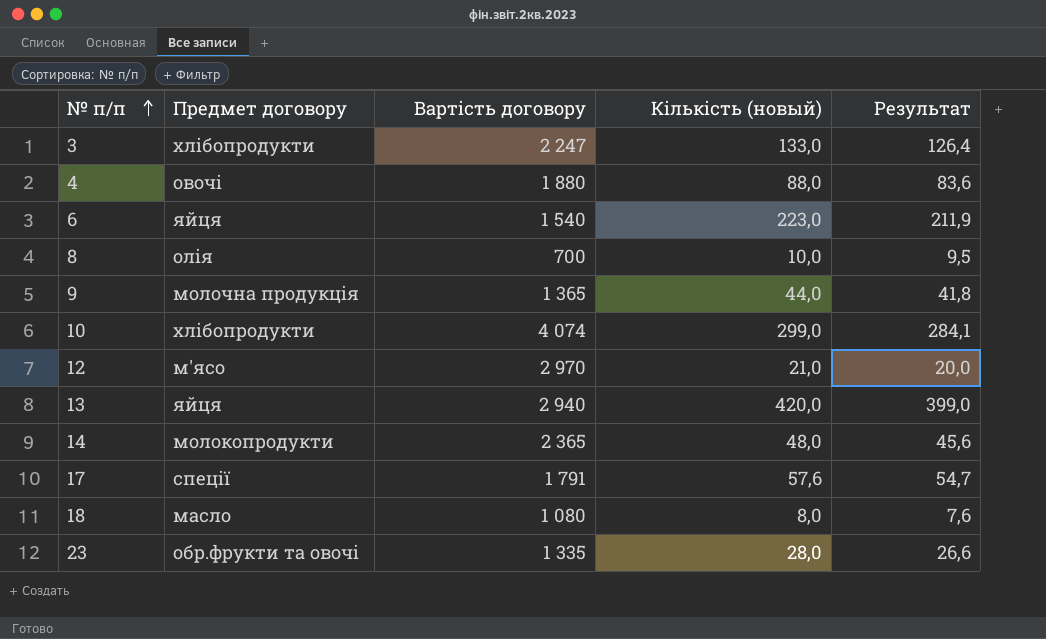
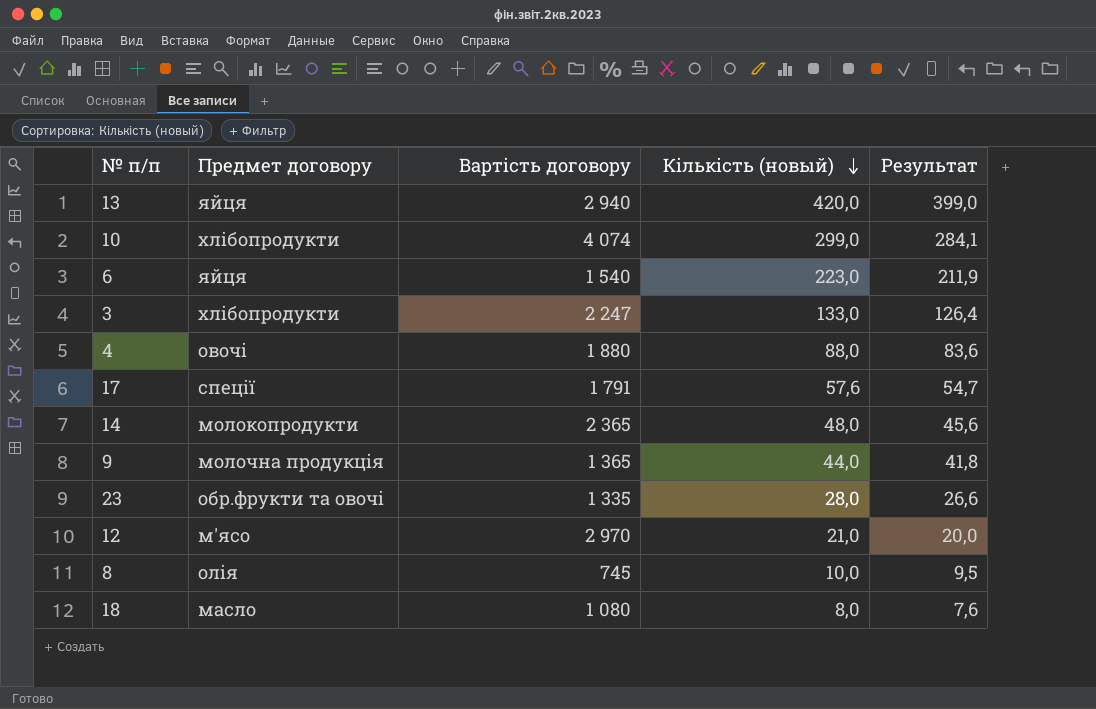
row order: № п/п ascending -> Кількість (новый) descending
8 | Вартість договору: 700 -> 745

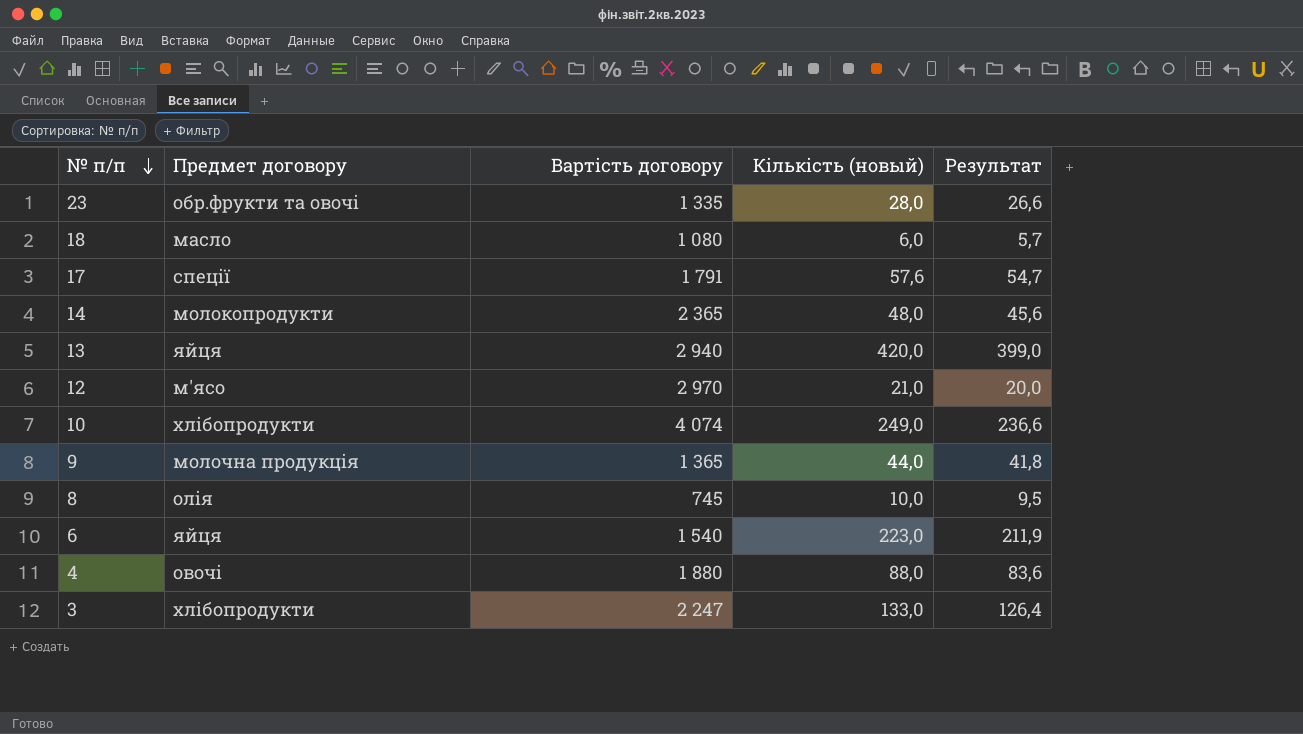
row order: Кількість (новый) descending -> № п/п descending
18 | Кількість (новый): 8,0 -> 6,0
18 | Результат: 7,6 -> 5,7
10 | Кількість (новый): 299,0 -> 249,0
10 | Результат: 284,1 -> 236,6

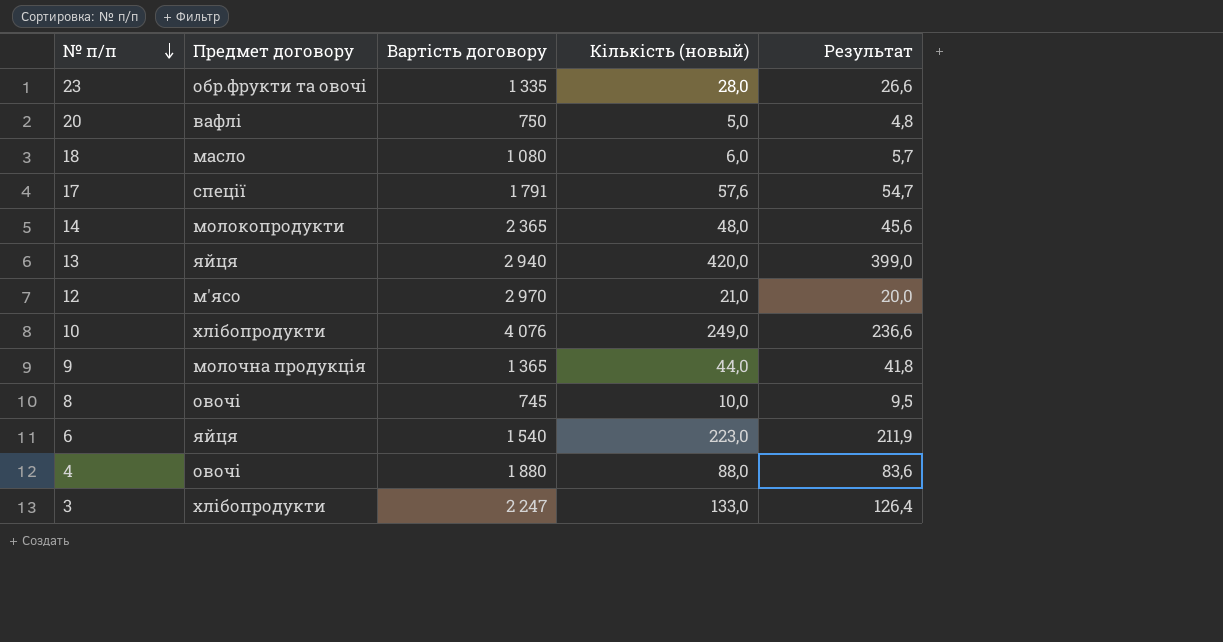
row 20: none -> вафлі | 750 | 5,0 | 4,8
10 | Вартість договору: 4 074 -> 4 076
8 | Предмет договору: олія -> овочі

